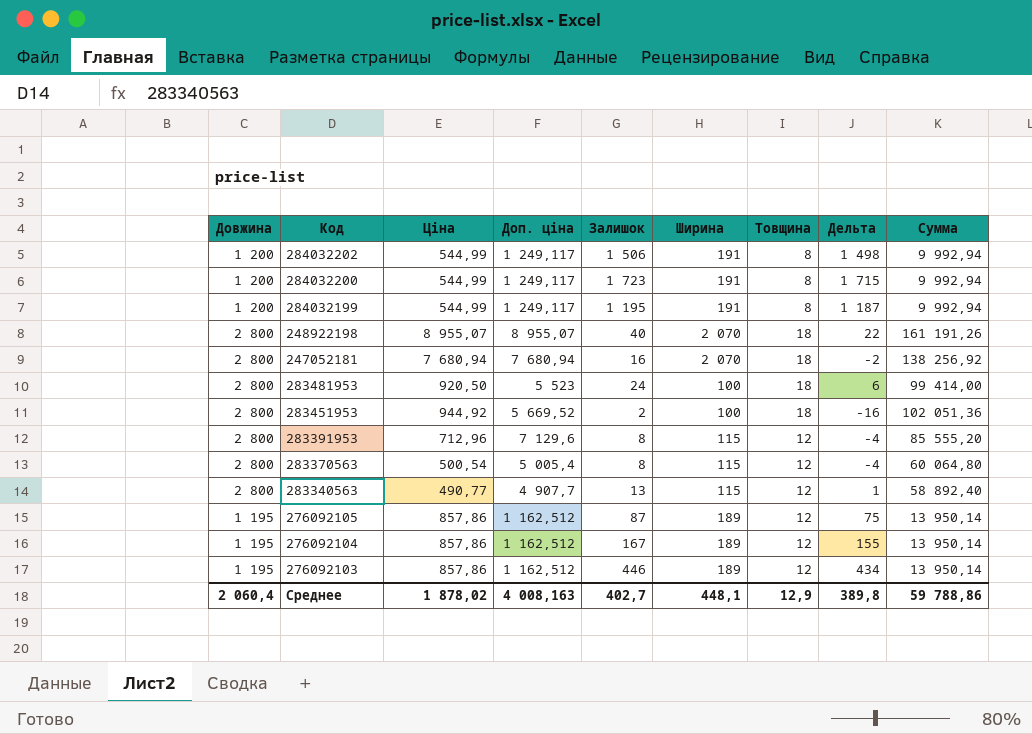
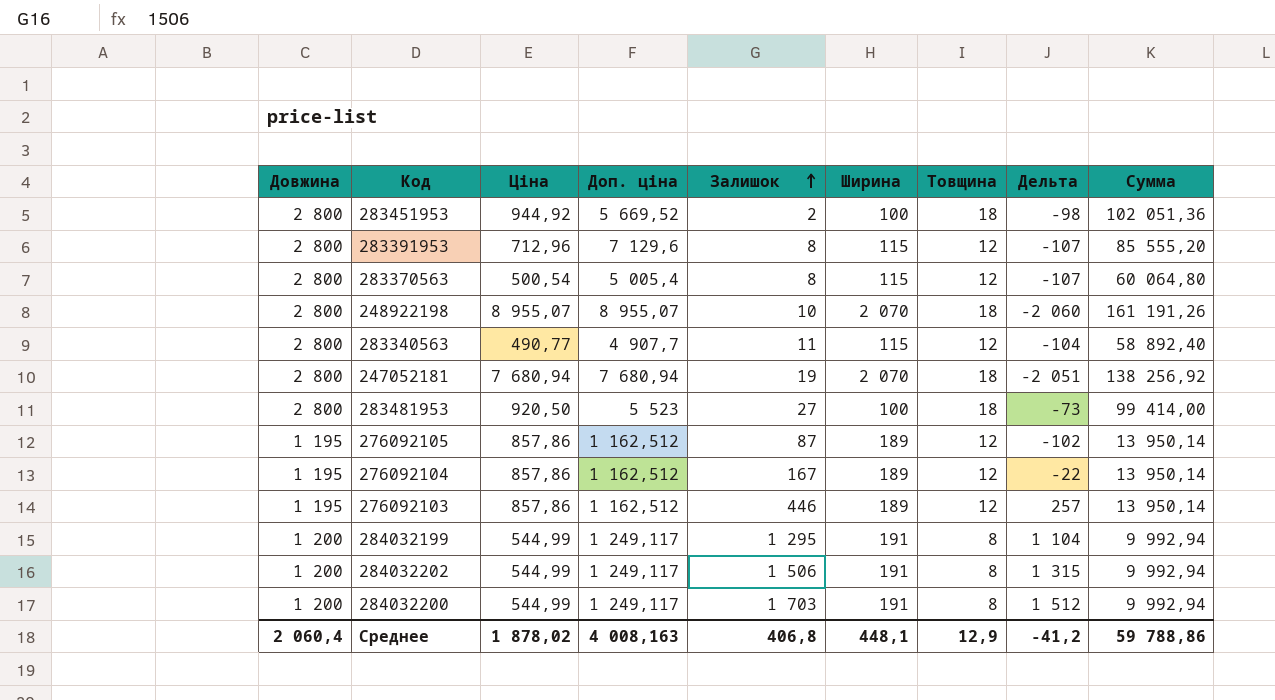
row order: none -> Залишок ascending
column Дельта | formula: [Залишок] - [Товщина] -> [Залишок] - [Ширина]
248922198 | Залишок: 40 -> 10
283340563 | Залишок: 13 -> 11
247052181 | Залишок: 16 -> 19
283481953 | Залишок: 24 -> 27
284032199 | Залишок: 1 195 -> 1 295
284032200 | Залишок: 1 723 -> 1 703
Среднее | Залишок: 402,7 -> 406,8
Среднее | Дельта: 389,8 -> -41,2

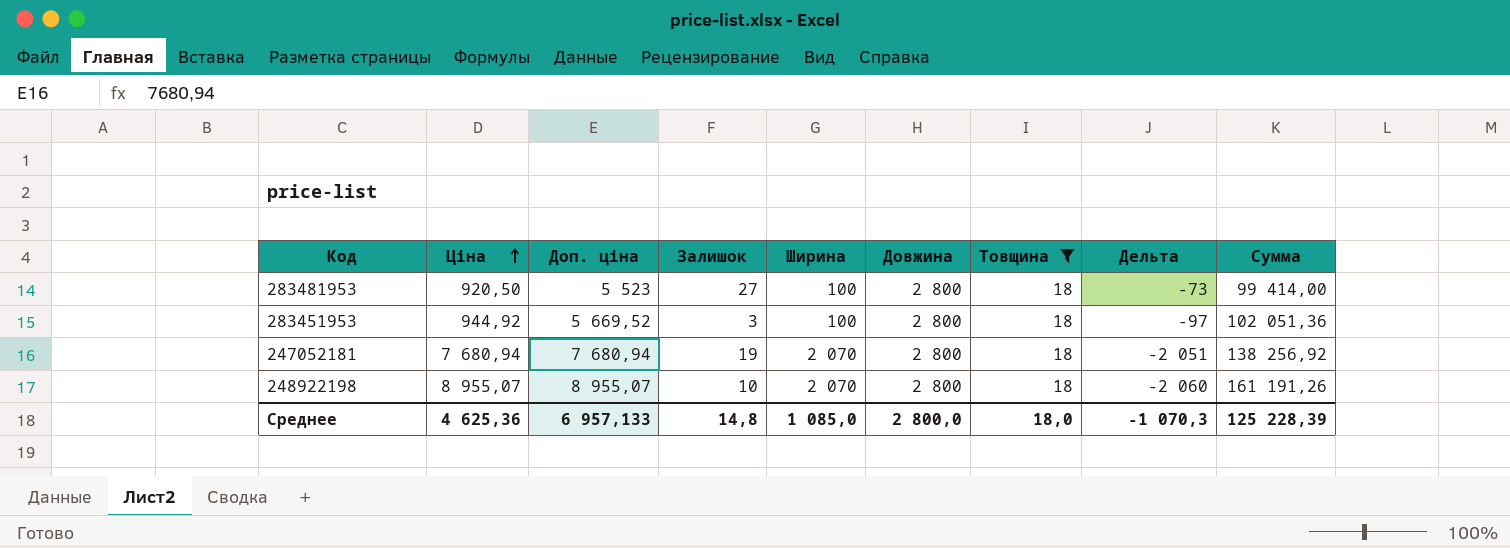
filter: none -> Товщина = 18
row order: Залишок ascending -> Ціна ascending
column Довжина | position: 1 -> 6
283451953 | Залишок: 2 -> 3
283451953 | Дельта: -98 -> -97
Среднее | Ціна: 1 878,02 -> 4 625,36
Среднее | Доп. ціна: 4 008,163 -> 6 957,133
Среднее | Залишок: 406,8 -> 14,8
Среднее | Ширина: 448,1 -> 1 085,0
Среднее | Довжина: 2 060,4 -> 2 800,0
Среднее | Товщина: 12,9 -> 18,0
Среднее | Дельта: -41,2 -> -1 070,3
Среднее | Сумма: 59 788,86 -> 125 228,39

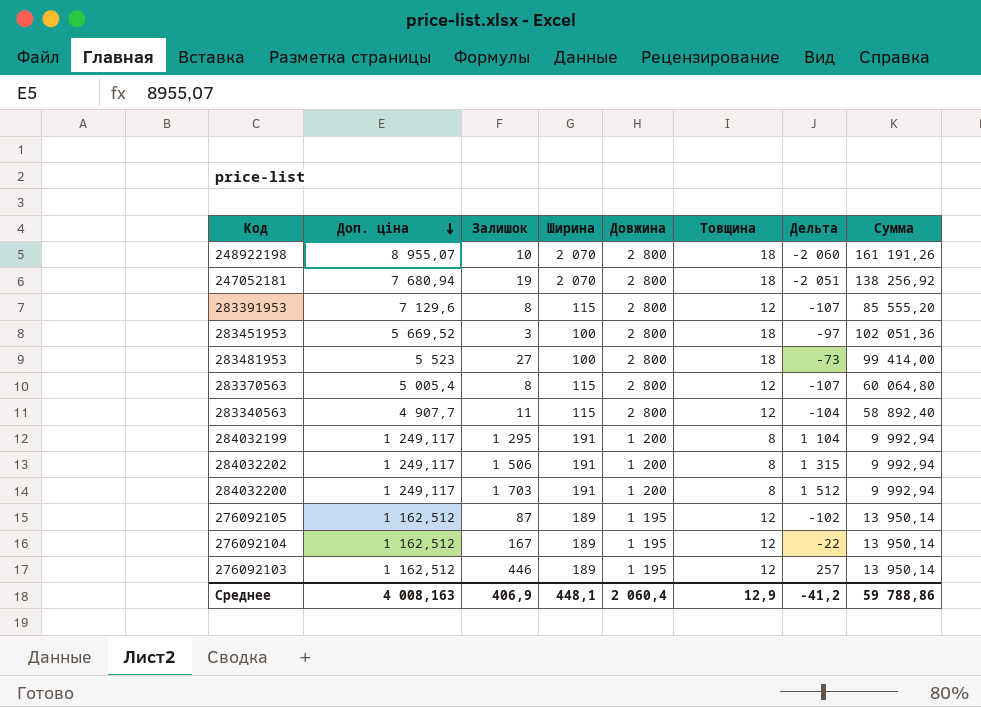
filter: Товщина = 18 -> none
row order: Ціна ascending -> Доп. ціна descending
column Ціна | position: 2 -> none
Среднее | Доп. ціна: 6 957,133 -> 4 008,163
Среднее | Залишок: 14,8 -> 406,9
Среднее | Ширина: 1 085,0 -> 448,1
Среднее | Довжина: 2 800,0 -> 2 060,4
Среднее | Товщина: 18,0 -> 12,9
Среднее | Дельта: -1 070,3 -> -41,2
Среднее | Сумма: 125 228,39 -> 59 788,86

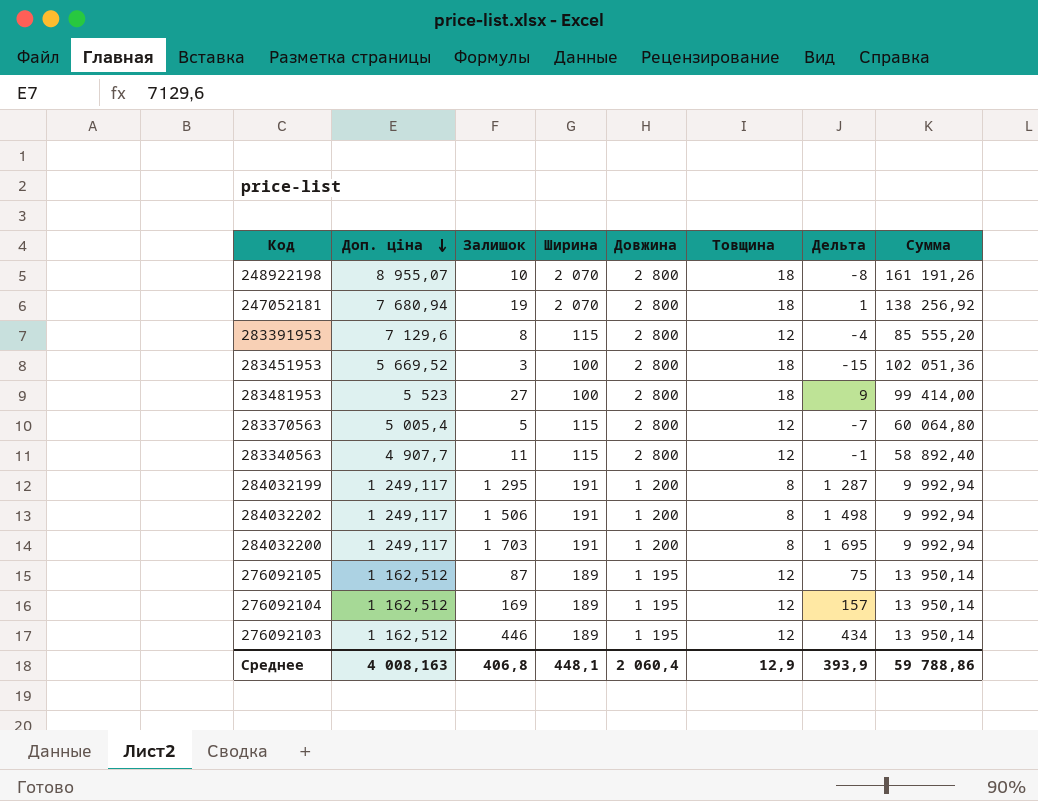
column Дельта | formula: [Залишок] - [Ширина] -> [Залишок] - [Товщина]
283370563 | Залишок: 8 -> 5
276092104 | Залишок: 167 -> 169
Среднее | Залишок: 406,9 -> 406,8
Среднее | Дельта: -41,2 -> 393,9

